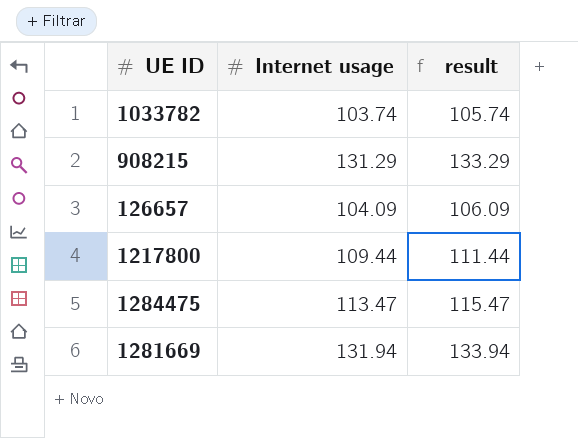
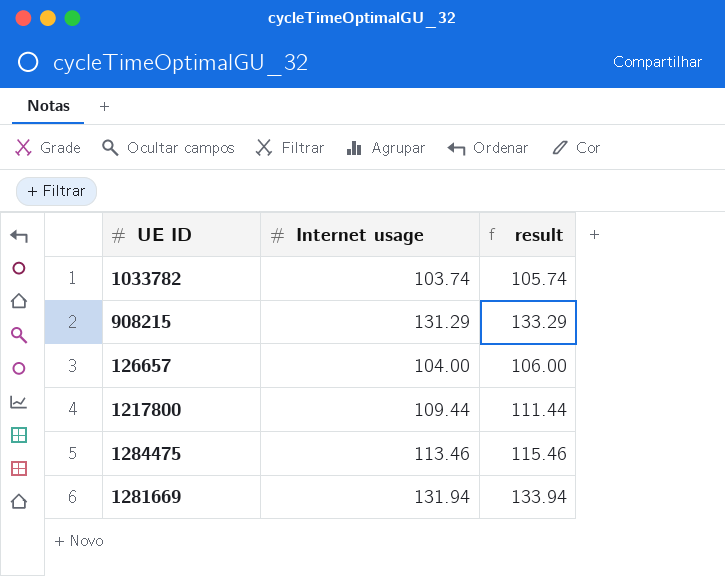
126657 | Internet usage: 104.09 -> 104.00
126657 | result: 106.09 -> 106.00
1284475 | Internet usage: 113.47 -> 113.46
1284475 | result: 115.47 -> 115.46

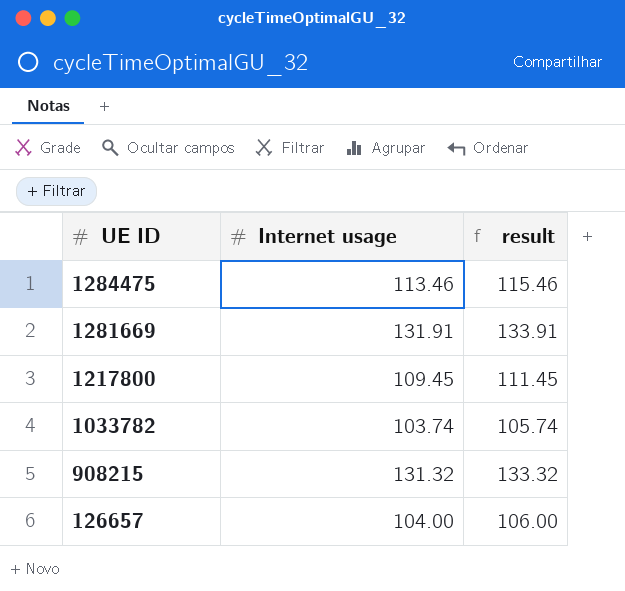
row order: none -> UE ID descending
1281669 | Internet usage: 131.94 -> 131.91
1281669 | result: 133.94 -> 133.91
1217800 | Internet usage: 109.44 -> 109.45
1217800 | result: 111.44 -> 111.45
908215 | Internet usage: 131.29 -> 131.32
908215 | result: 133.29 -> 133.32

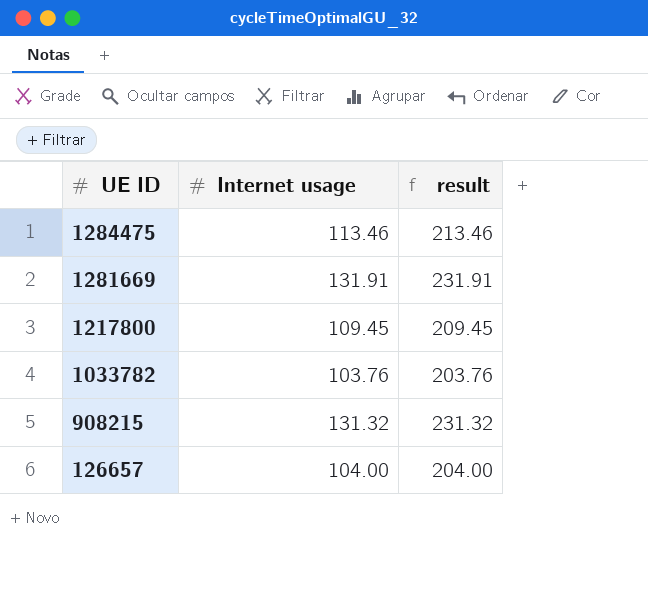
column result | formula: [Internet usage] + 2 -> [Internet usage] + 100
1033782 | Internet usage: 103.74 -> 103.76

